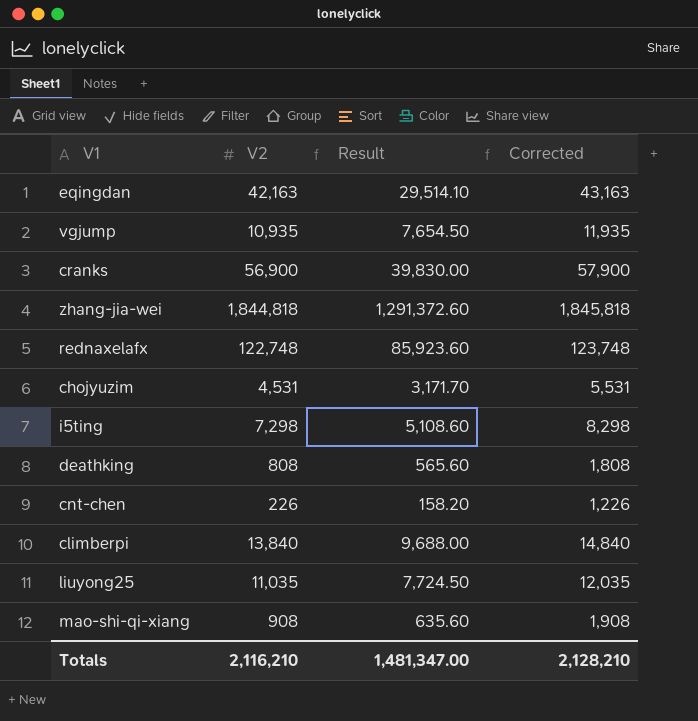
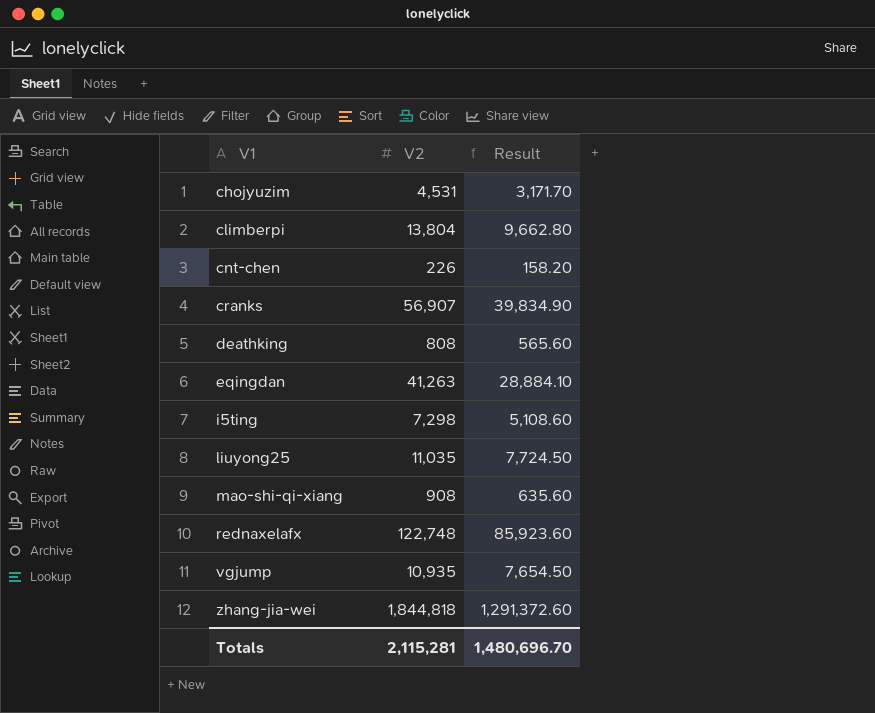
row order: none -> V1 ascending
column Corrected | formula: [V2] + 1000 -> none
climberpi | V2: 13,840 -> 13,804
climberpi | Result: 9,688.00 -> 9,662.80
cranks | V2: 56,900 -> 56,907
cranks | Result: 39,830.00 -> 39,834.90
eqingdan | V2: 42,163 -> 41,263
eqingdan | Result: 29,514.10 -> 28,884.10
Totals | V2: 2,116,210 -> 2,115,281
Totals | Result: 1,481,347.00 -> 1,480,696.70

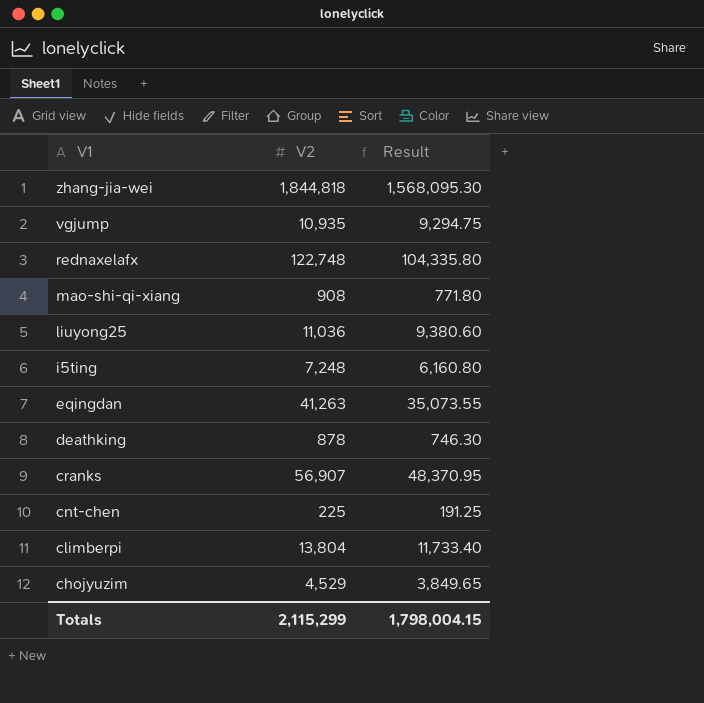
row order: V1 ascending -> V1 descending
column Result | formula: [V2] * 0.7 -> [V2] * 0.85
liuyong25 | V2: 11,035 -> 11,036
i5ting | V2: 7,298 -> 7,248
deathking | V2: 808 -> 878
cnt-chen | V2: 226 -> 225
chojyuzim | V2: 4,531 -> 4,529
Totals | V2: 2,115,281 -> 2,115,299
Totals | Result: 1,480,696.70 -> 1,798,004.15

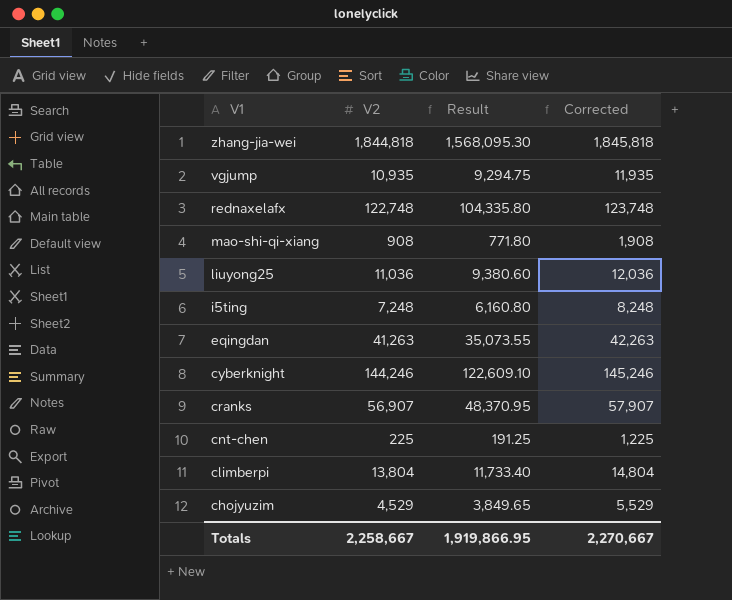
column Corrected | formula: none -> [V2] + 1000
row deathking: 878 | 746.30 -> none
row cyberknight: none -> 144,246 | 122,609.10 | 145,246
Totals | V2: 2,115,299 -> 2,258,667
Totals | Result: 1,798,004.15 -> 1,919,866.95

